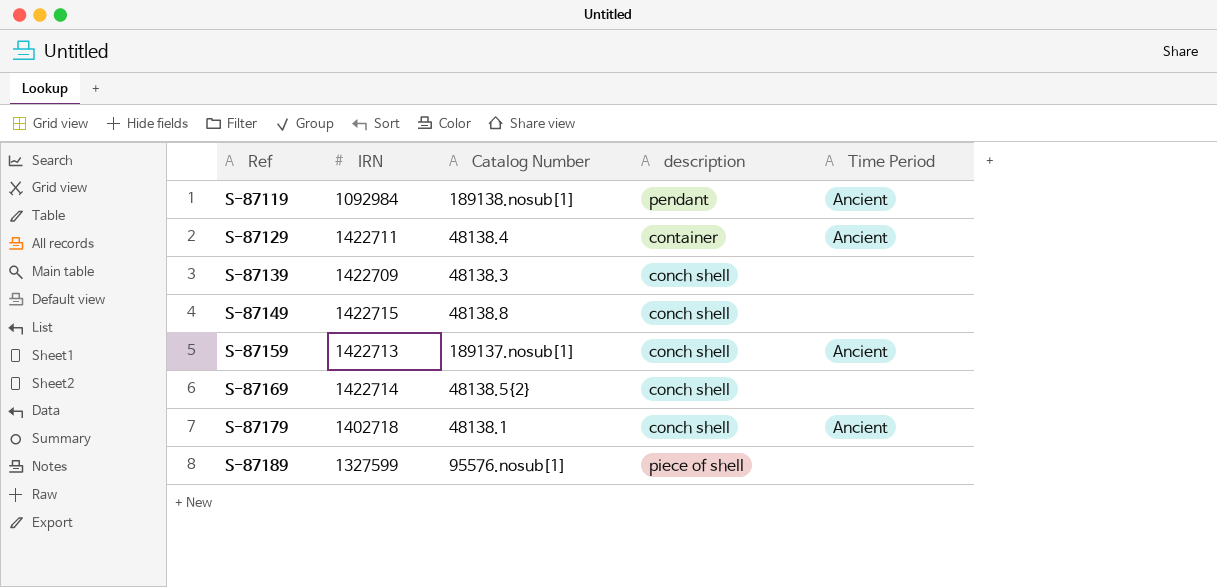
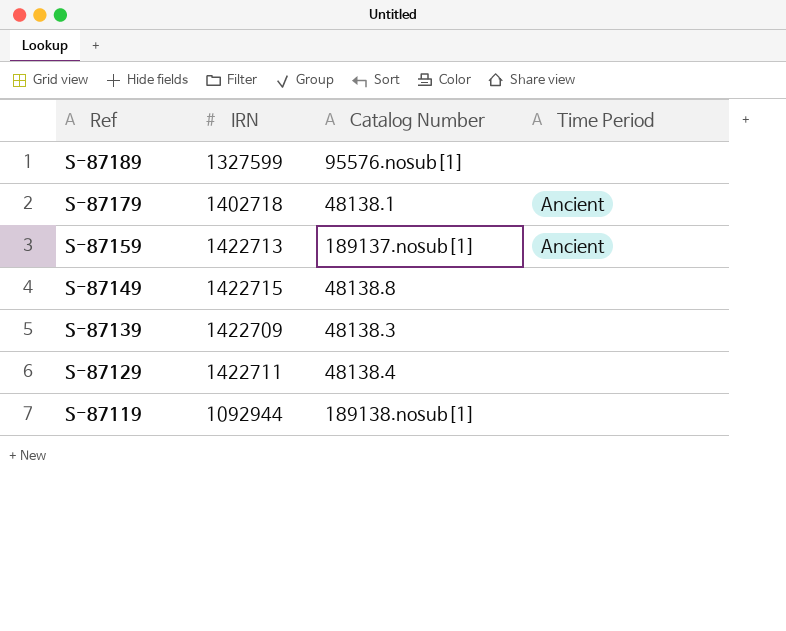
row order: Ref ascending -> Ref descending
column description | position: 4 -> none
row S-87169: 1422714 | 48138.5{2} | conch shell | none -> none
S-87129 | Time Period: Ancient -> none
S-87119 | IRN: 1092984 -> 1092944
S-87119 | Time Period: Ancient -> none

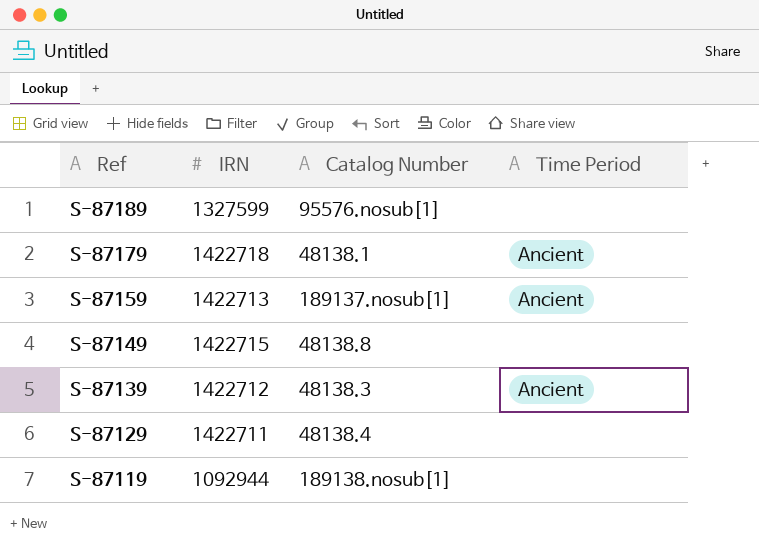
S-87179 | IRN: 1402718 -> 1422718
S-87139 | IRN: 1422709 -> 1422712
S-87139 | Time Period: none -> Ancient

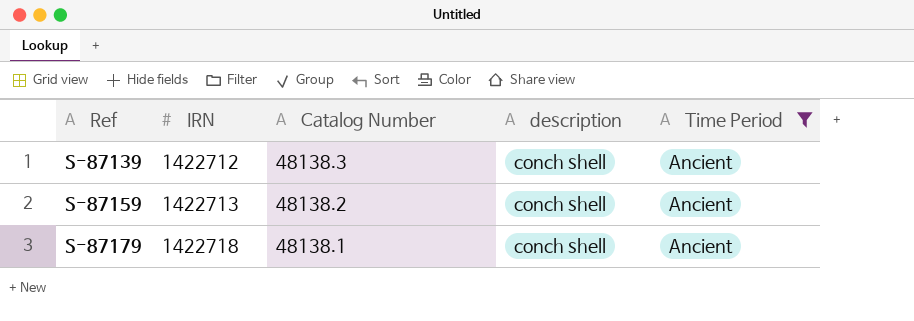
filter: none -> Time Period = Ancient
row order: Ref descending -> Ref ascending
column description | position: none -> 4
S-87159 | Catalog Number: 189137.nosub[1] -> 48138.2

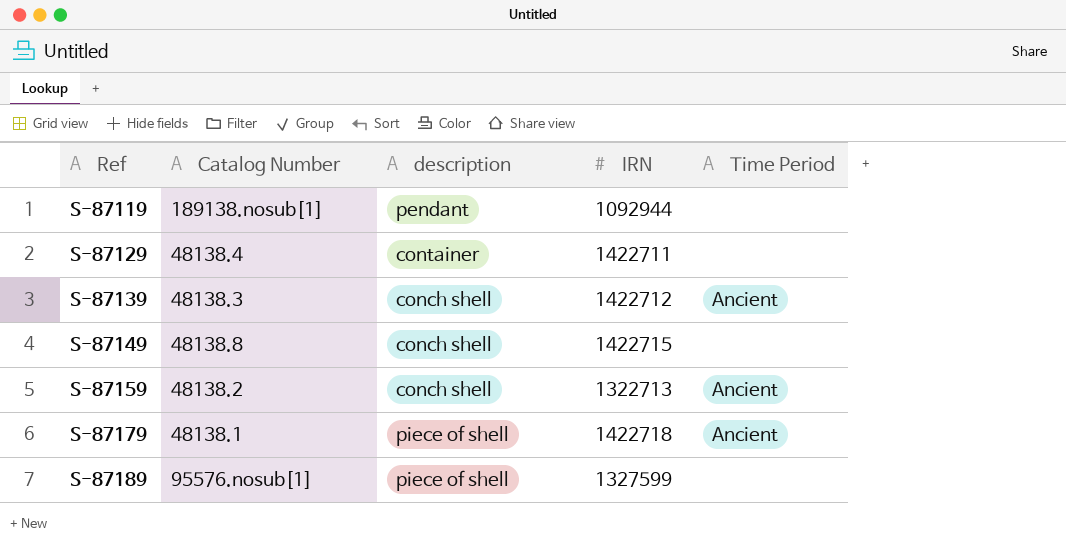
filter: Time Period = Ancient -> none
column IRN | position: 2 -> 4
S-87159 | IRN: 1422713 -> 1322713
S-87179 | description: conch shell -> piece of shell

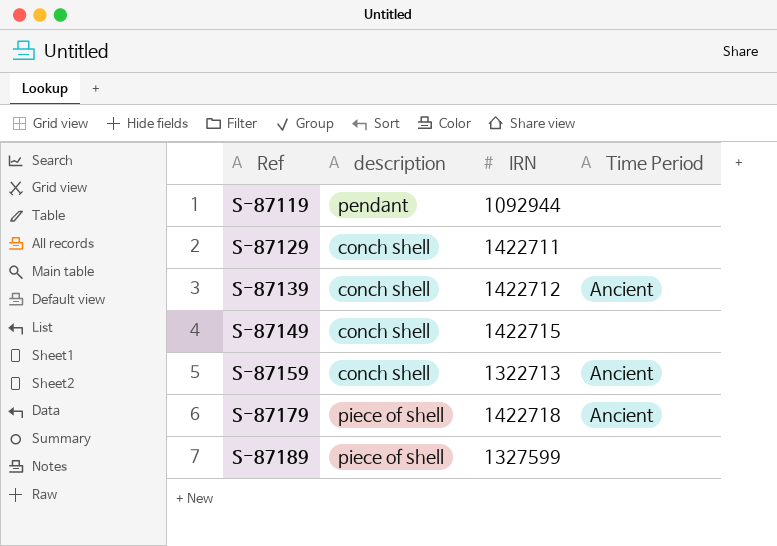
column Catalog Number | position: 2 -> none
S-87129 | description: container -> conch shell

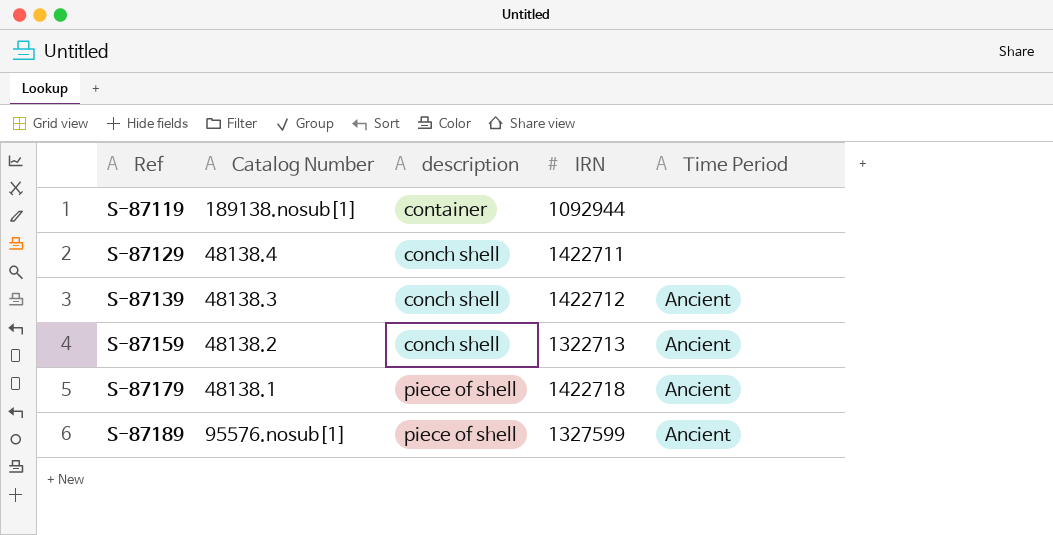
column Catalog Number | position: none -> 2
row S-87149: conch shell | 1422715 | none -> none
S-87119 | description: pendant -> container
S-87189 | Time Period: none -> Ancient

